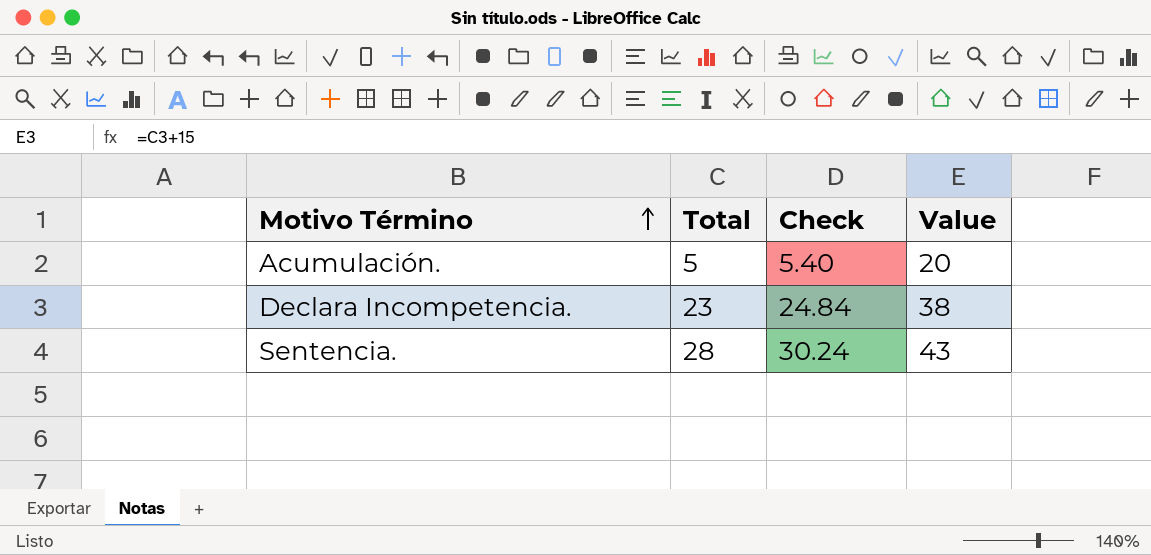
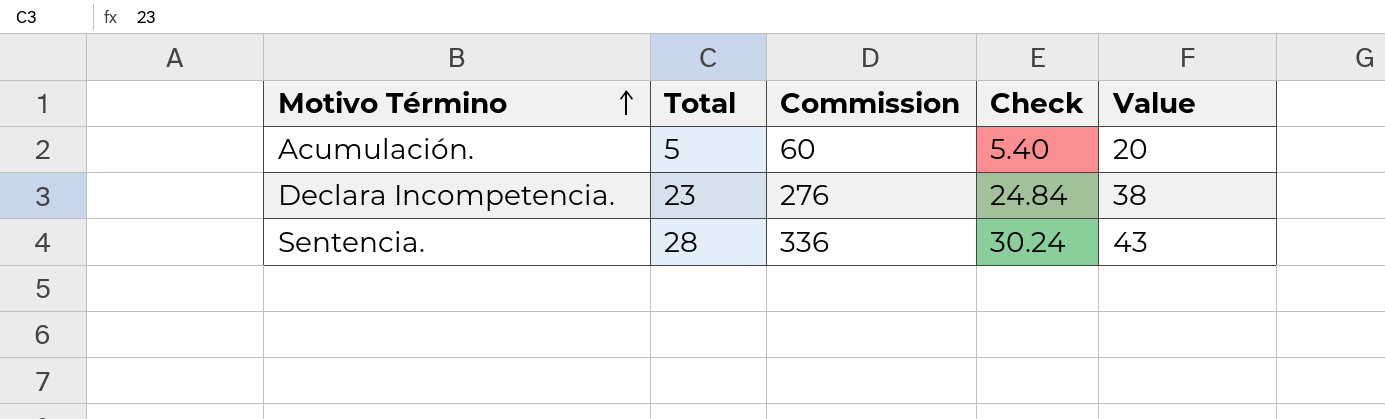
column Commission | formula: none -> [Total] * 12

